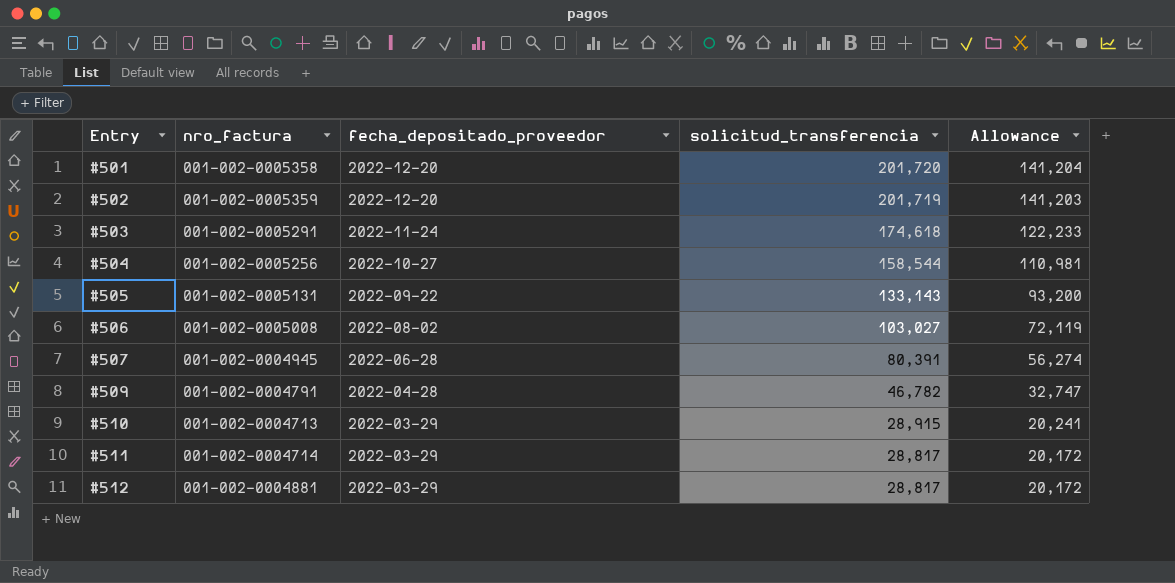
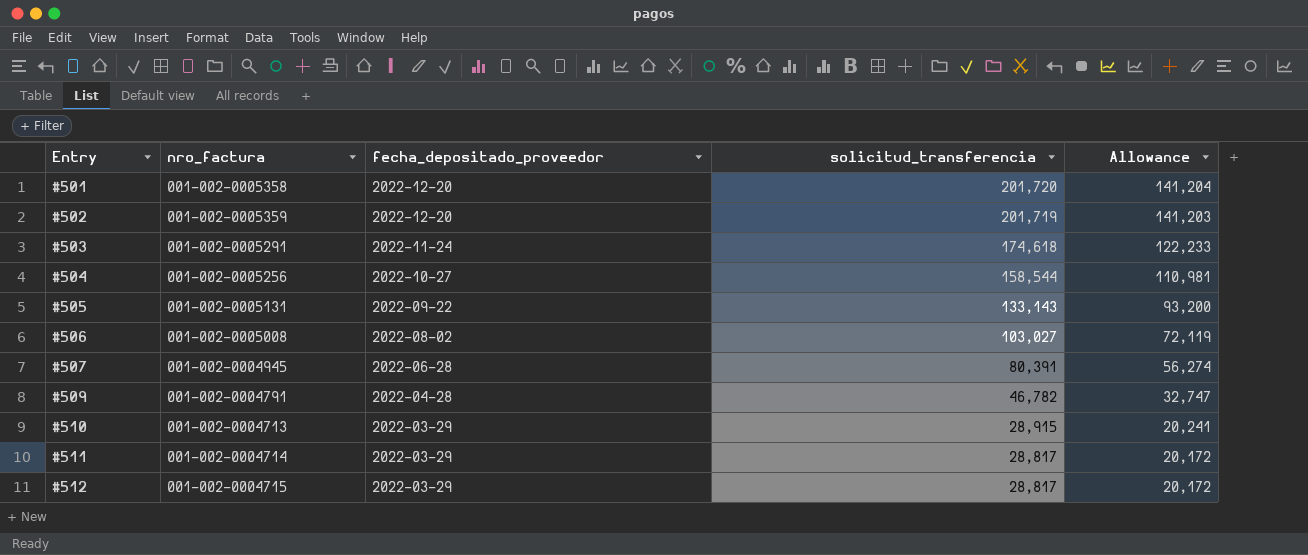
#512 | nro_factura: 001-002-0004881 -> 001-002-0004715

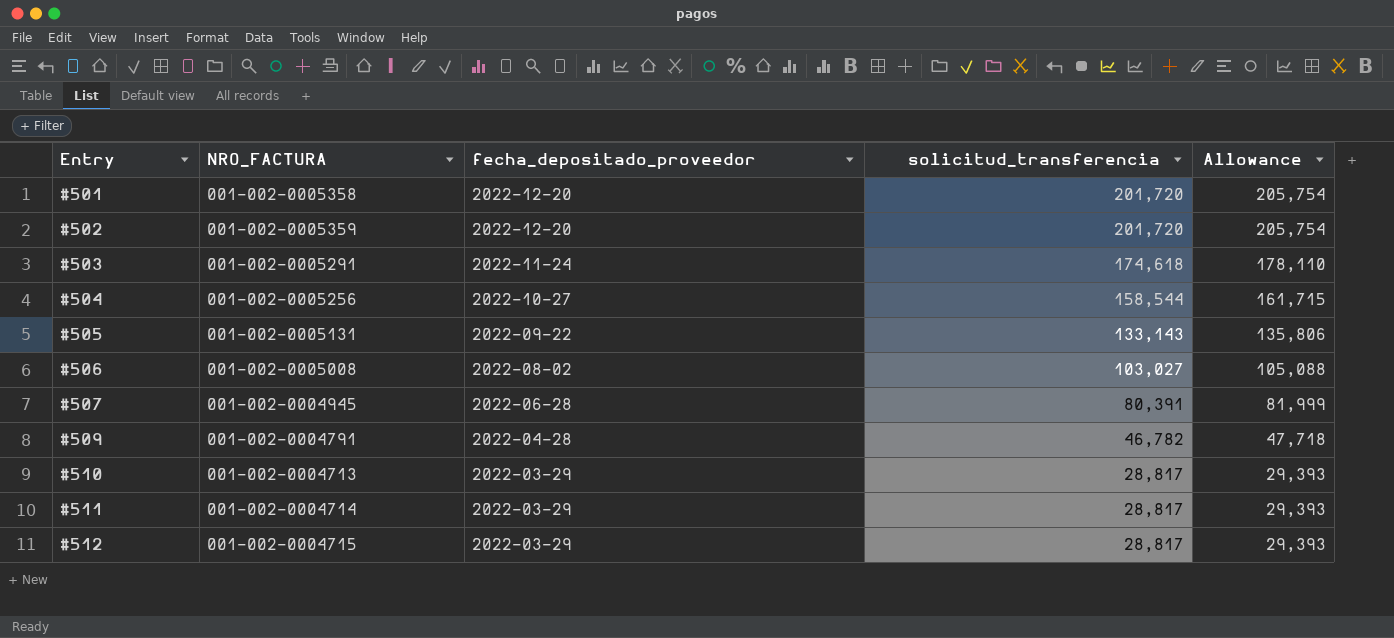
column name: nro_factura -> NRO_FACTURA
column Allowance | formula: [solicitud_transferencia] * 0.7 -> [solicitud_transferencia] * 1.02
#502 | solicitud_transferencia: 201,719 -> 201,720
#510 | solicitud_transferencia: 28,915 -> 28,817

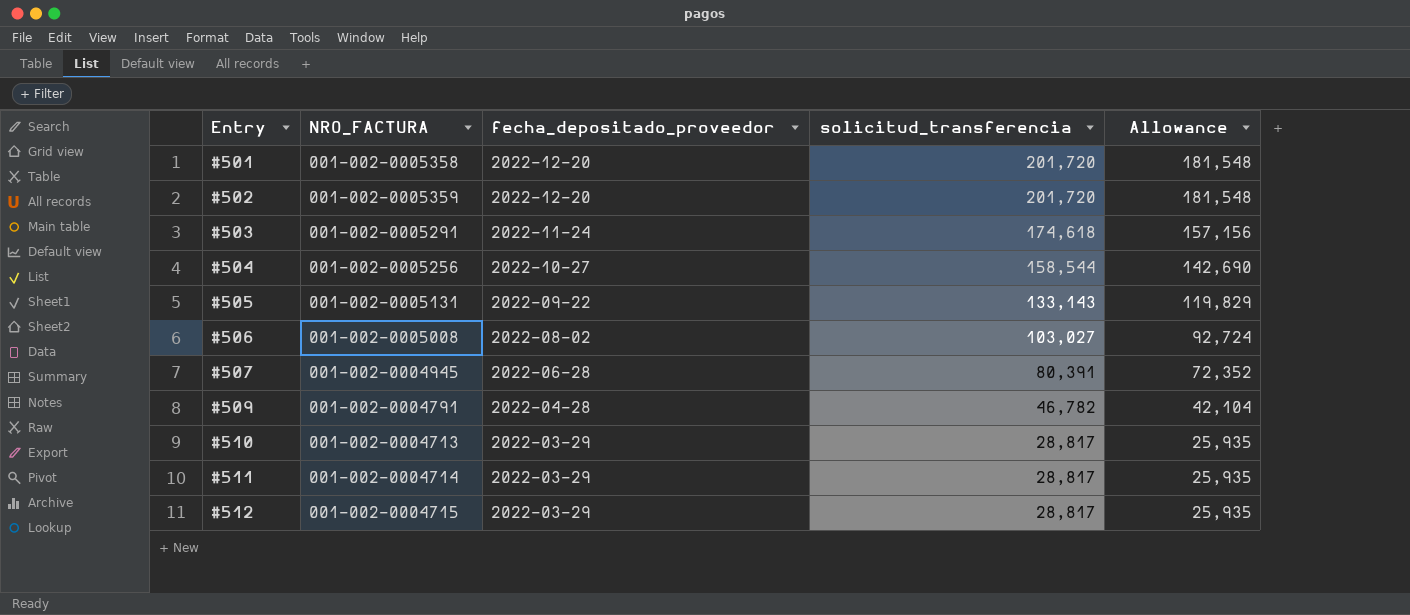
column Allowance | formula: [solicitud_transferencia] * 1.02 -> [solicitud_transferencia] * 0.9

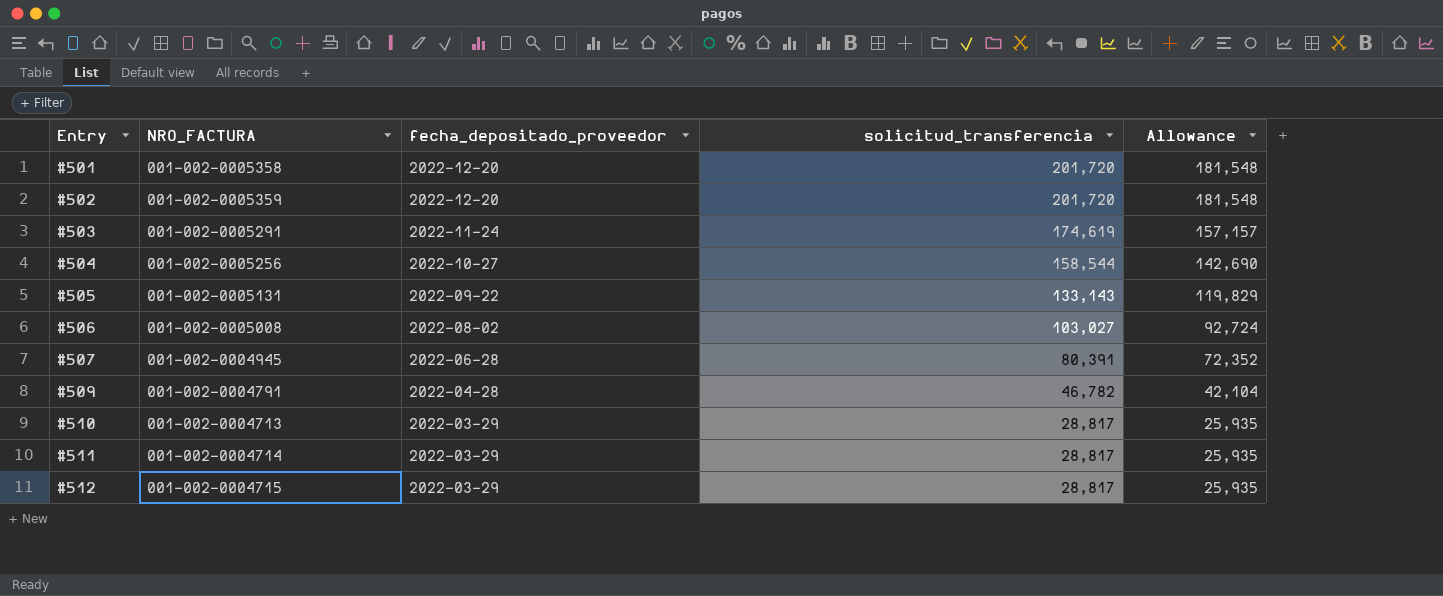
#503 | solicitud_transferencia: 174,618 -> 174,619
#503 | Allowance: 157,156 -> 157,157

